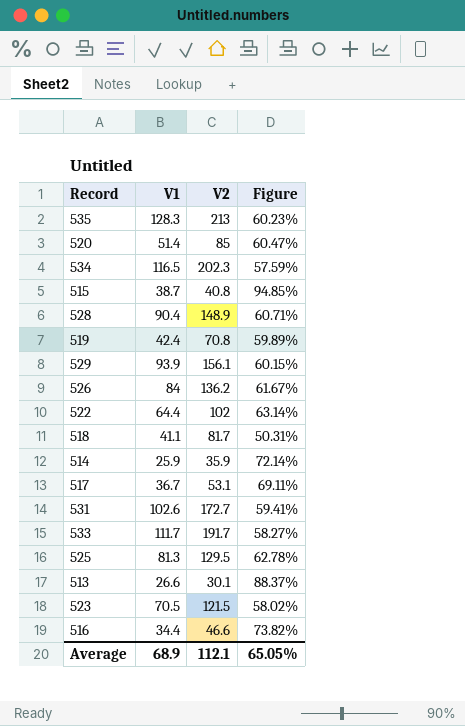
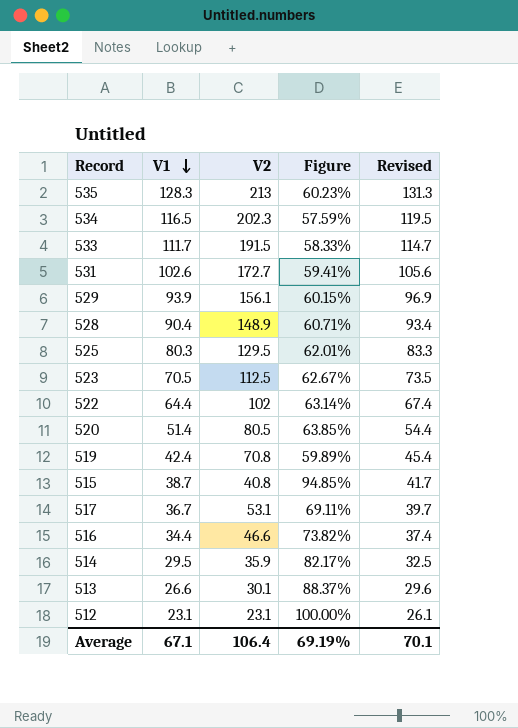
row order: none -> V1 descending
column Revised | formula: none -> [V1] + 3
row 526: 84 | 136.2 | 61.67% -> none
row 518: 41.1 | 81.7 | 50.31% -> none
533 | V2: 191.7 -> 191.5
533 | Figure: 58.27% -> 58.33%
525 | V1: 81.3 -> 80.3
525 | Figure: 62.78% -> 62.01%
523 | V2: 121.5 -> 112.5
523 | Figure: 58.02% -> 62.67%
520 | V2: 85 -> 80.5
520 | Figure: 60.47% -> 63.85%
514 | V1: 25.9 -> 29.5
514 | Figure: 72.14% -> 82.17%
row 512: none -> 23.1 | 23.1 | 100.00% | 26.1
Average | V1: 68.9 -> 67.1
Average | V2: 112.1 -> 106.4
Average | Figure: 65.05% -> 69.19%

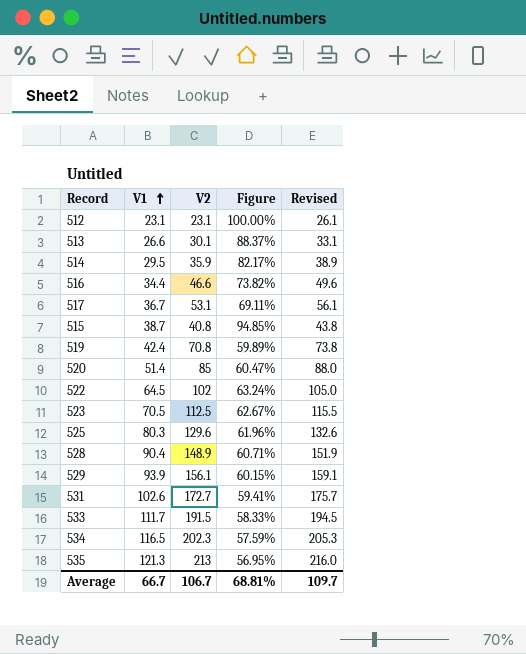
row order: V1 descending -> V1 ascending
column Revised | formula: [V1] + 3 -> [V2] + 3
520 | V2: 80.5 -> 85
520 | Figure: 63.85% -> 60.47%
522 | V1: 64.4 -> 64.5
522 | Figure: 63.14% -> 63.24%
525 | V2: 129.5 -> 129.6
525 | Figure: 62.01% -> 61.96%
535 | V1: 128.3 -> 121.3
535 | Figure: 60.23% -> 56.95%
Average | V1: 67.1 -> 66.7
Average | V2: 106.4 -> 106.7
Average | Figure: 69.19% -> 68.81%
Average | Revised: 70.1 -> 109.7

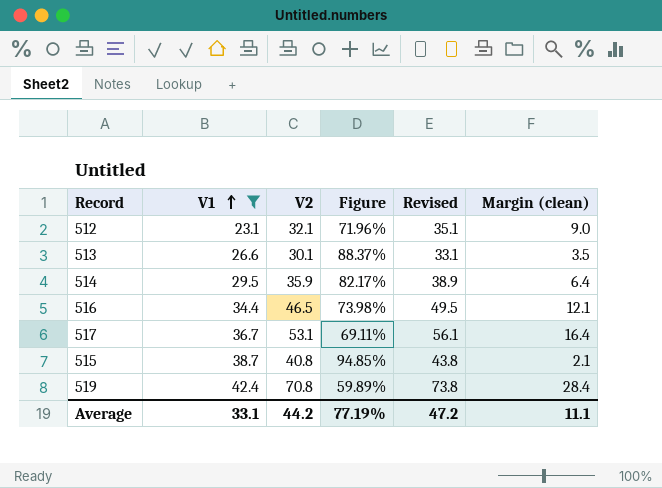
filter: none -> V1 <= 42.4
column Margin (clean) | formula: none -> [V2] - [V1]
512 | V2: 23.1 -> 32.1
512 | Figure: 100.00% -> 71.96%
512 | Revised: 26.1 -> 35.1
516 | V2: 46.6 -> 46.5
516 | Figure: 73.82% -> 73.98%
516 | Revised: 49.6 -> 49.5
Average | V1: 66.7 -> 33.1
Average | V2: 106.7 -> 44.2
Average | Figure: 68.81% -> 77.19%
Average | Revised: 109.7 -> 47.2

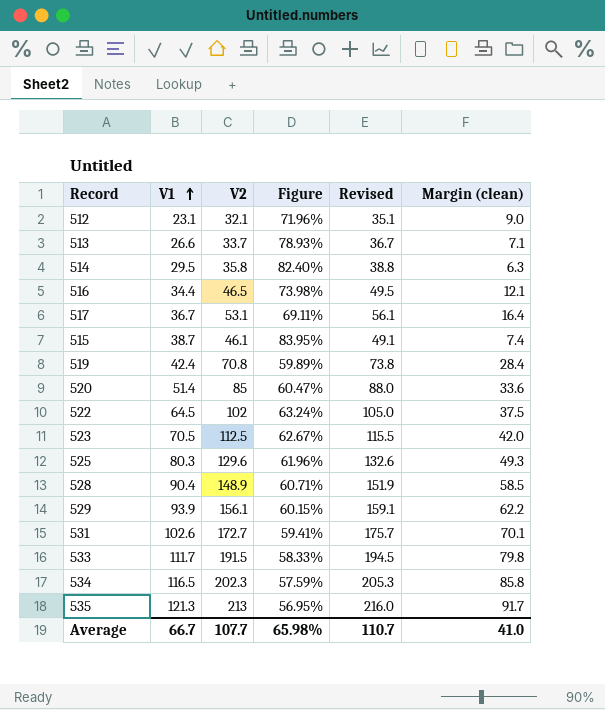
filter: V1 <= 42.4 -> none
513 | V2: 30.1 -> 33.7
513 | Figure: 88.37% -> 78.93%
513 | Revised: 33.1 -> 36.7
513 | Margin (clean): 3.5 -> 7.1
514 | V2: 35.9 -> 35.8
514 | Figure: 82.17% -> 82.40%
514 | Revised: 38.9 -> 38.8
514 | Margin (clean): 6.4 -> 6.3
515 | V2: 40.8 -> 46.1
515 | Figure: 94.85% -> 83.95%
515 | Revised: 43.8 -> 49.1
515 | Margin (clean): 2.1 -> 7.4
Average | V1: 33.1 -> 66.7
Average | V2: 44.2 -> 107.7
Average | Figure: 77.19% -> 65.98%
Average | Revised: 47.2 -> 110.7
Average | Margin (clean): 11.1 -> 41.0

